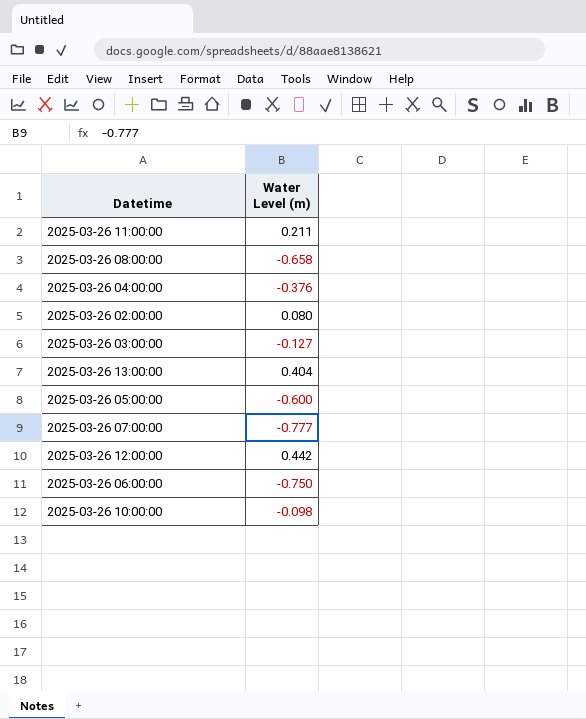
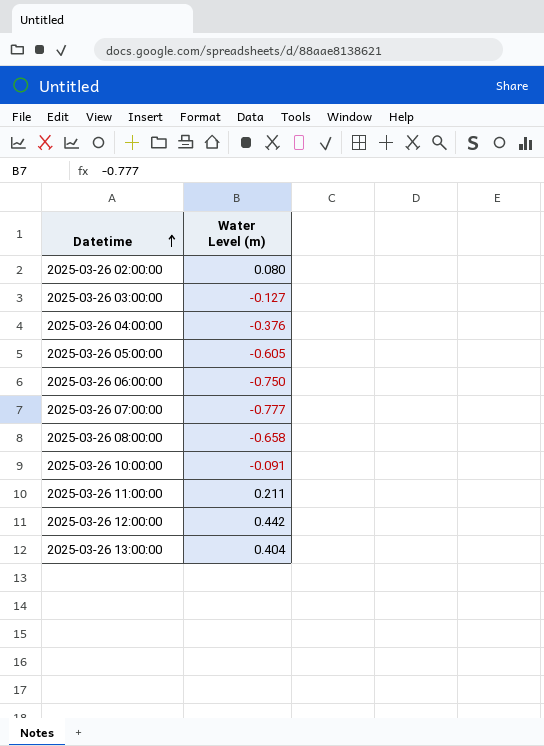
row order: none -> Datetime ascending
2025-03-26 05:00:00 | Water Level (m): -0.600 -> -0.605
2025-03-26 10:00:00 | Water Level (m): -0.098 -> -0.091

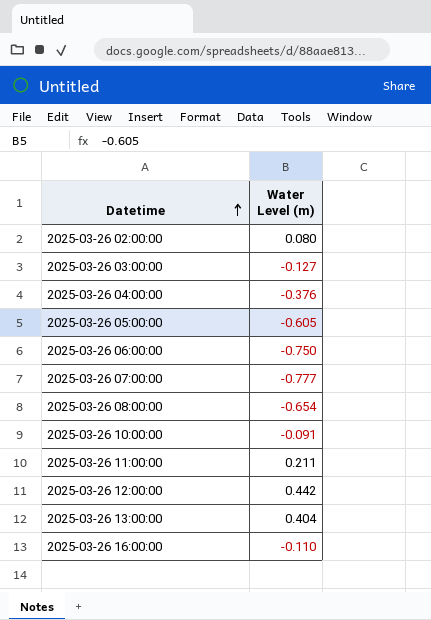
2025-03-26 08:00:00 | Water Level (m): -0.658 -> -0.654
row 2025-03-26 16:00:00: none -> -0.110

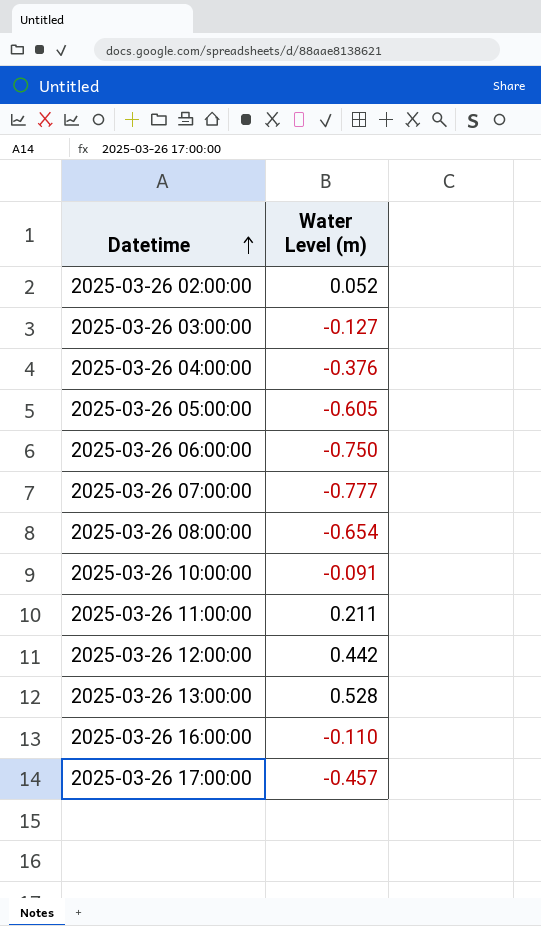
2025-03-26 02:00:00 | Water Level (m): 0.080 -> 0.052
2025-03-26 13:00:00 | Water Level (m): 0.404 -> 0.528
row 2025-03-26 17:00:00: none -> -0.457

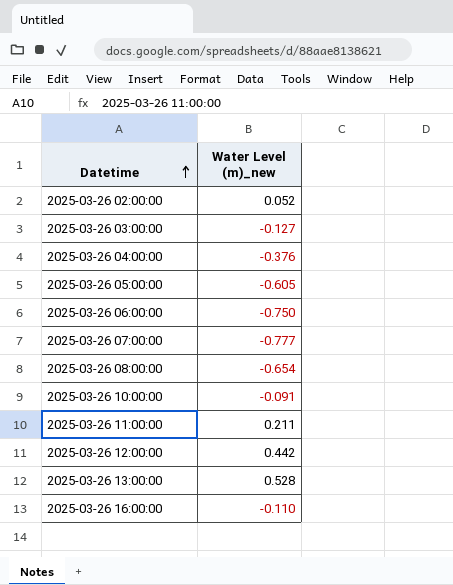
column name: Water Level (m) -> Water Level (m)_new
row 2025-03-26 17:00:00: -0.457 -> none

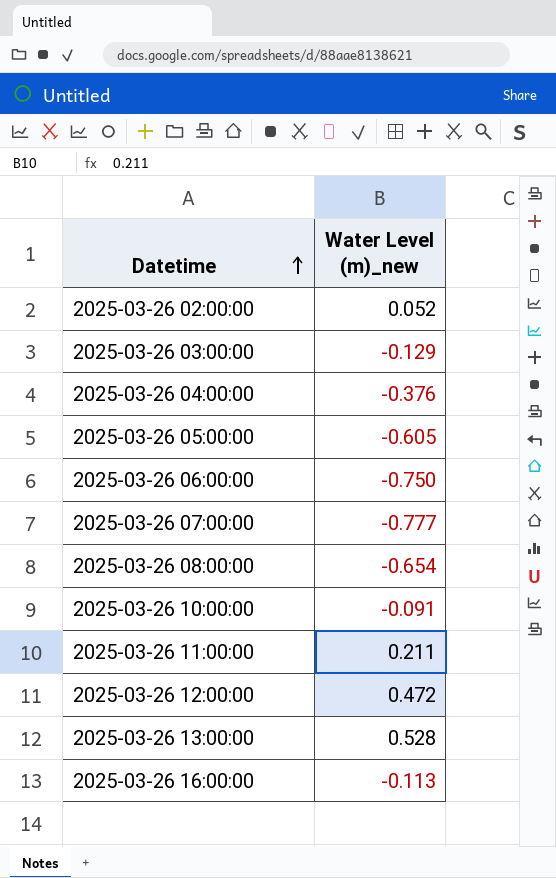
2025-03-26 03:00:00 | Water Level (m)_new: -0.127 -> -0.129
2025-03-26 12:00:00 | Water Level (m)_new: 0.442 -> 0.472
2025-03-26 16:00:00 | Water Level (m)_new: -0.110 -> -0.113

